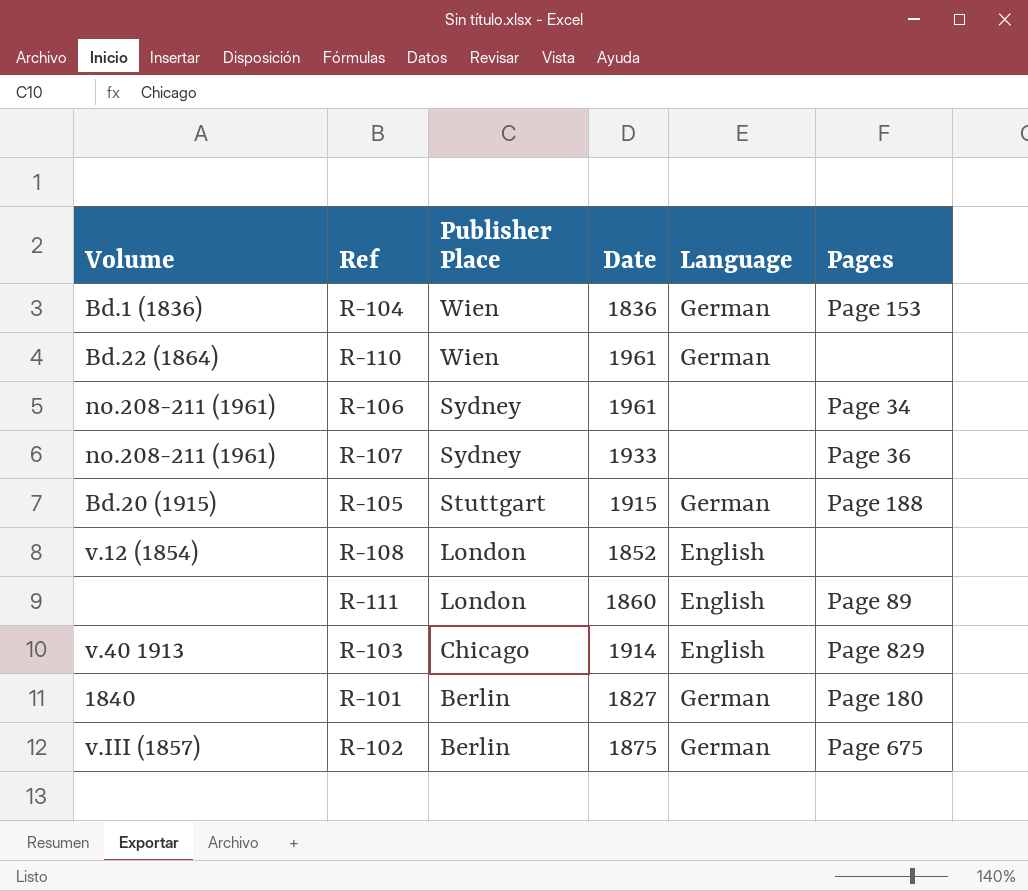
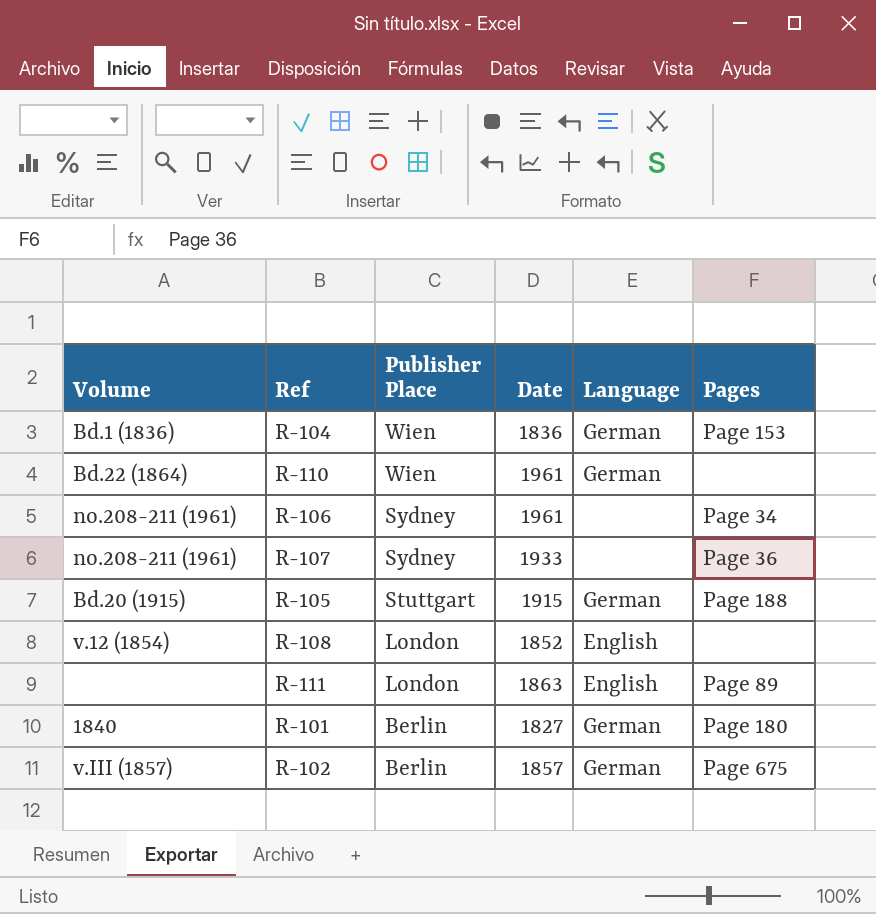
row R-103: v.40 1913 | Chicago | 1914 | English | Page 829 -> none
R-111 | Date: 1860 -> 1863
R-102 | Date: 1875 -> 1857

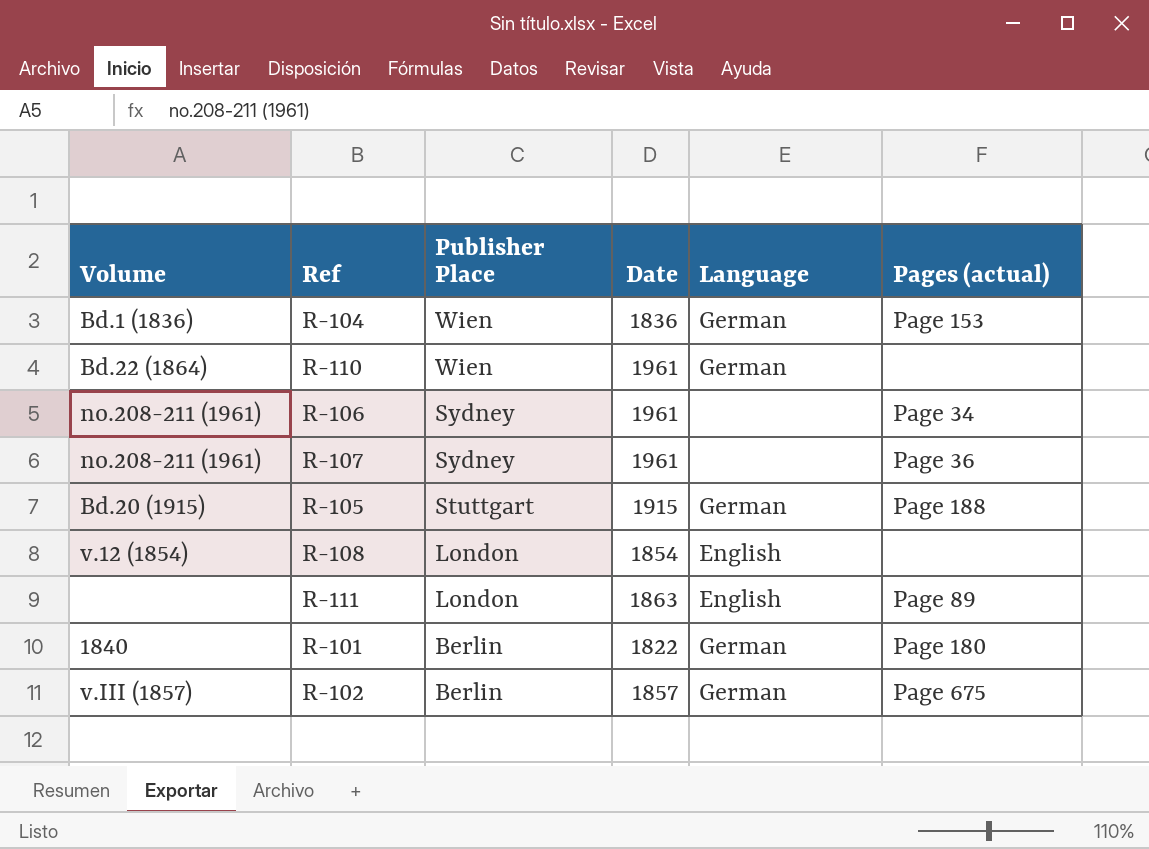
column name: Pages -> Pages (actual)
R-107 | Date: 1933 -> 1961
R-108 | Date: 1852 -> 1854
R-101 | Date: 1827 -> 1822

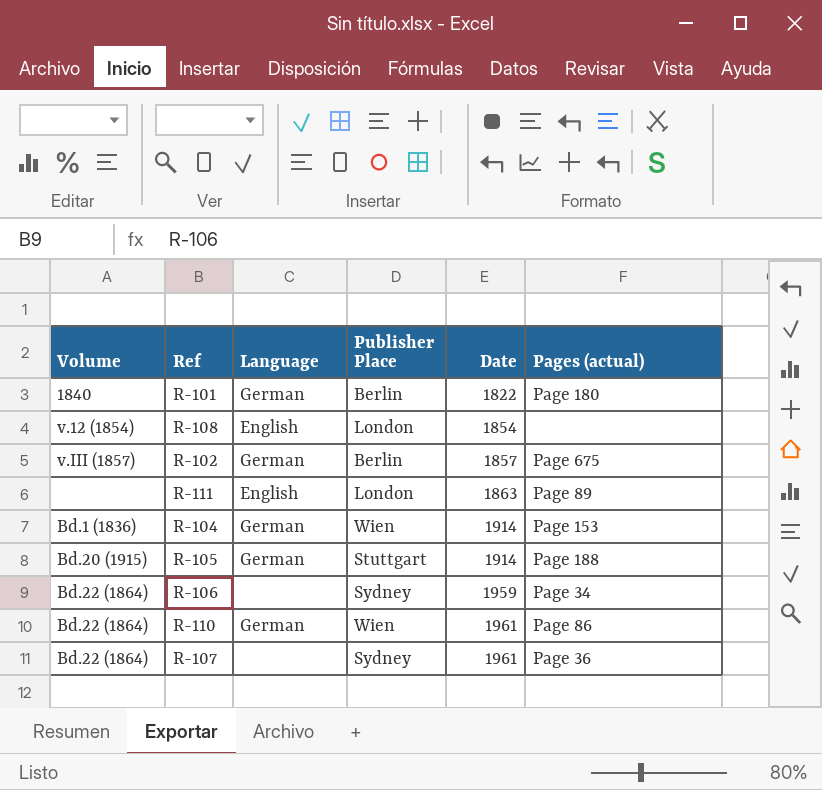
row order: Publisher Place descending -> Date ascending
column Language | position: 5 -> 3
R-104 | Date: 1836 -> 1914
R-105 | Date: 1915 -> 1914
R-106 | Volume: no.208-211 (1961) -> Bd.22 (1864)
R-106 | Date: 1961 -> 1959
R-110 | Pages (actual): none -> Page 86
R-107 | Volume: no.208-211 (1961) -> Bd.22 (1864)

